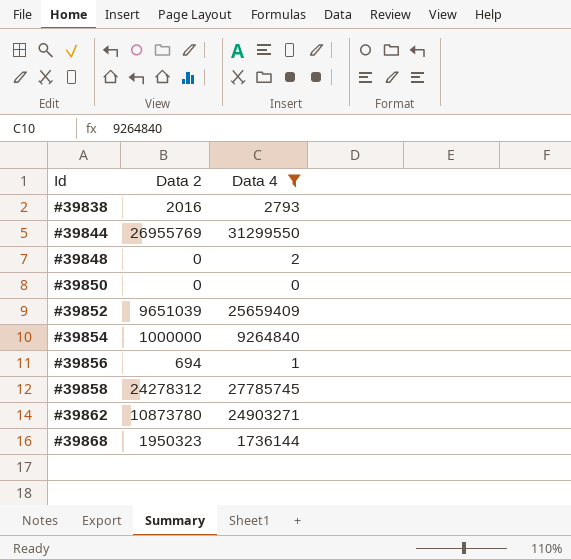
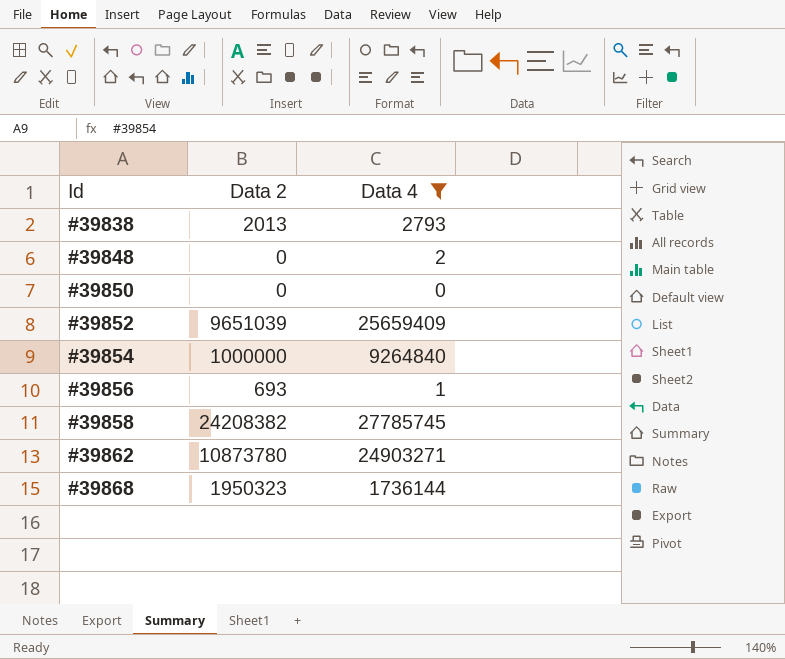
row #39844: 26955769 | 31299550 -> none
#39838 | Data 2: 2016 -> 2013
#39856 | Data 2: 694 -> 693
#39858 | Data 2: 24278312 -> 24208382

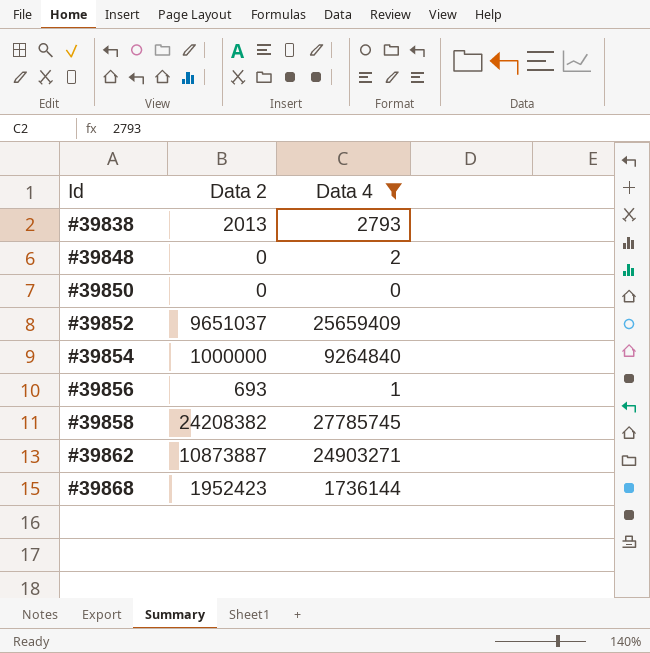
#39852 | Data 2: 9651039 -> 9651037
#39862 | Data 2: 10873780 -> 10873887
#39868 | Data 2: 1950323 -> 1952423

